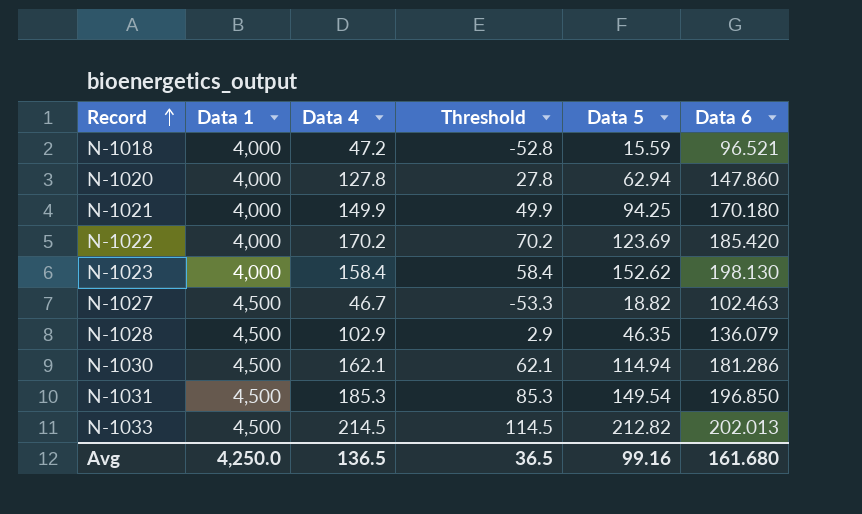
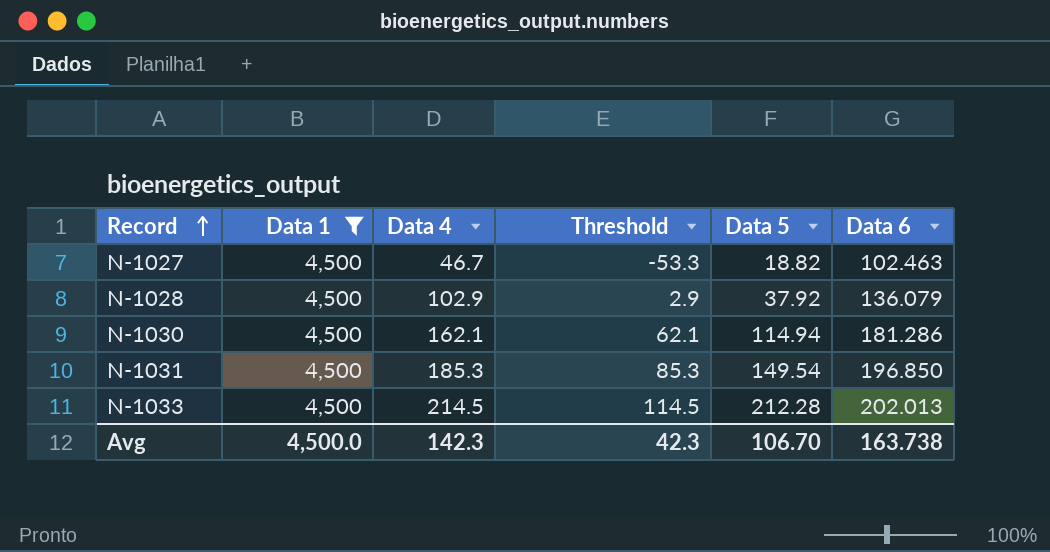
filter: none -> Data 1 = 4,500
N-1028 | Data 5: 46.35 -> 37.92
N-1033 | Data 5: 212.82 -> 212.28
Avg | Data 1: 4,250.0 -> 4,500.0
Avg | Data 4: 136.5 -> 142.3
Avg | Threshold: 36.5 -> 42.3
Avg | Data 5: 99.16 -> 106.70
Avg | Data 6: 161.680 -> 163.738

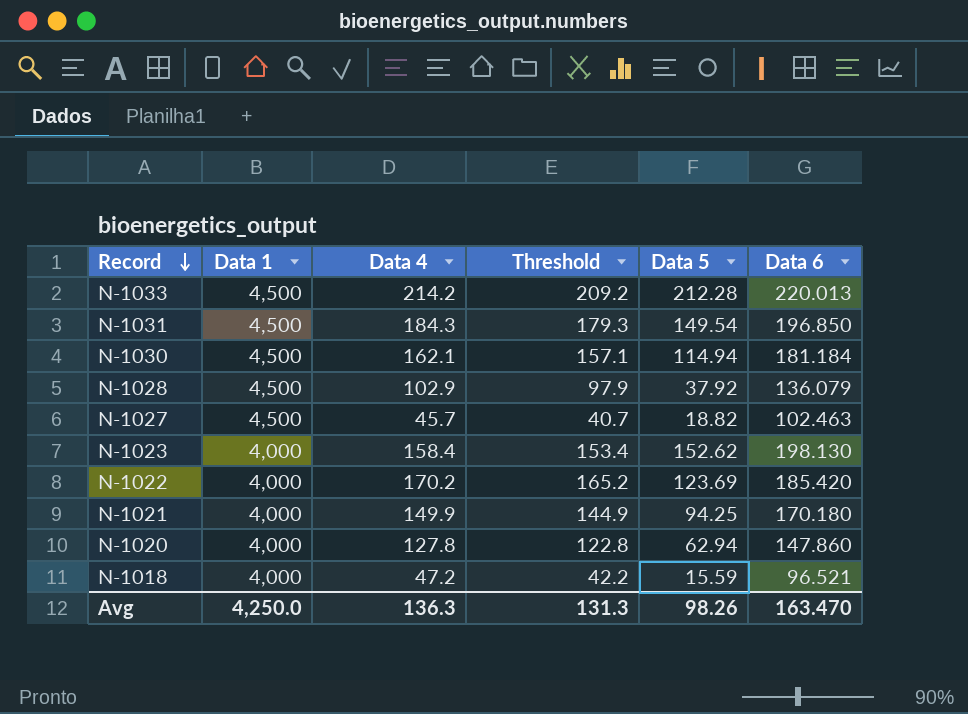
filter: Data 1 = 4,500 -> none
row order: Record ascending -> Record descending
column Threshold | formula: [Data 4] - 100 -> [Data 4] - 5
N-1033 | Data 4: 214.5 -> 214.2
N-1033 | Data 6: 202.013 -> 220.013
N-1031 | Data 4: 185.3 -> 184.3
N-1030 | Data 6: 181.286 -> 181.184
N-1027 | Data 4: 46.7 -> 45.7
Avg | Data 1: 4,500.0 -> 4,250.0
Avg | Data 4: 142.3 -> 136.3
Avg | Threshold: 42.3 -> 131.3
Avg | Data 5: 106.70 -> 98.26
Avg | Data 6: 163.738 -> 163.470

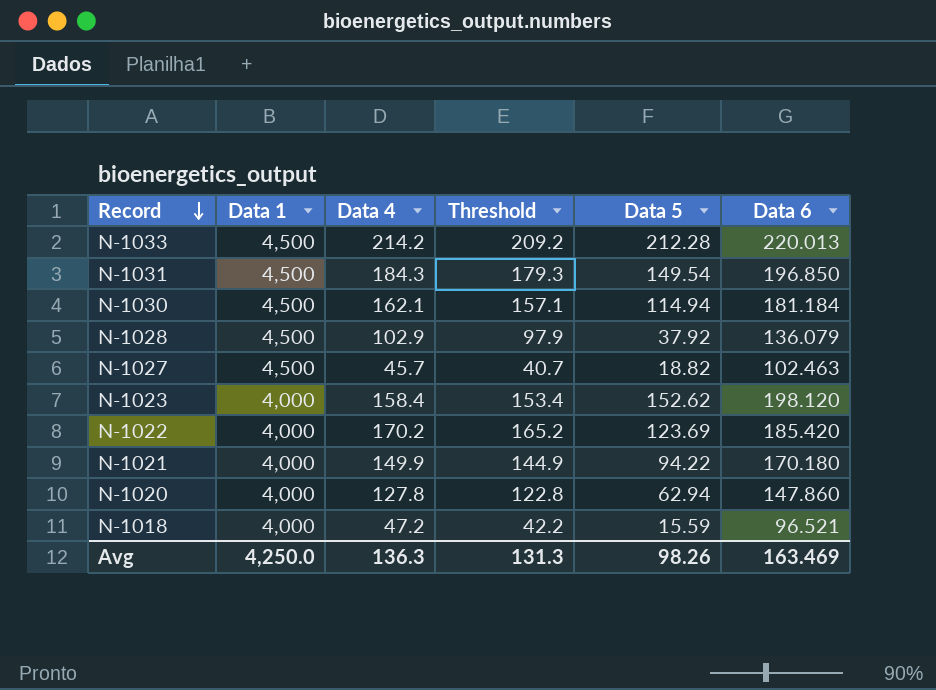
N-1023 | Data 6: 198.130 -> 198.120
N-1021 | Data 5: 94.25 -> 94.22
Avg | Data 6: 163.470 -> 163.469

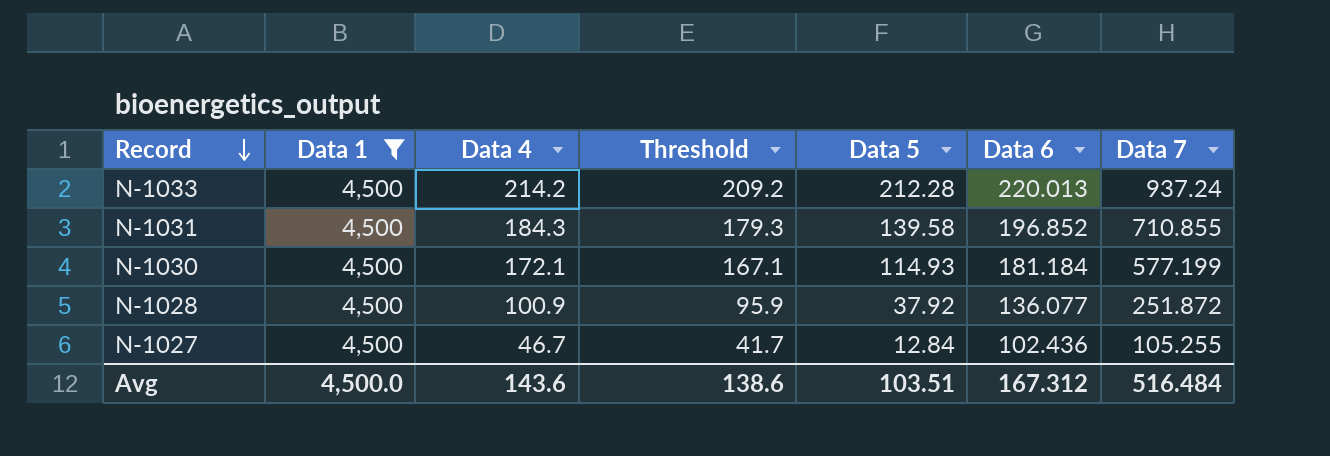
filter: none -> Data 1 = 4,500
column Data 7 | position: none -> 7
N-1031 | Data 5: 149.54 -> 139.58
N-1031 | Data 6: 196.850 -> 196.852
N-1030 | Data 4: 162.1 -> 172.1
N-1030 | Threshold: 157.1 -> 167.1
N-1030 | Data 5: 114.94 -> 114.93
N-1028 | Data 4: 102.9 -> 100.9
N-1028 | Threshold: 97.9 -> 95.9
N-1028 | Data 6: 136.079 -> 136.077
N-1027 | Data 4: 45.7 -> 46.7
N-1027 | Threshold: 40.7 -> 41.7
N-1027 | Data 5: 18.82 -> 12.84
N-1027 | Data 6: 102.463 -> 102.436
Avg | Data 1: 4,250.0 -> 4,500.0
Avg | Data 4: 136.3 -> 143.6
Avg | Threshold: 131.3 -> 138.6
Avg | Data 5: 98.26 -> 103.51
Avg | Data 6: 163.469 -> 167.312

